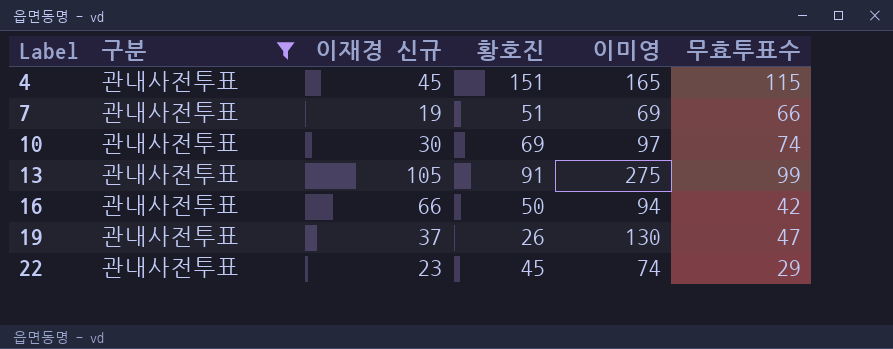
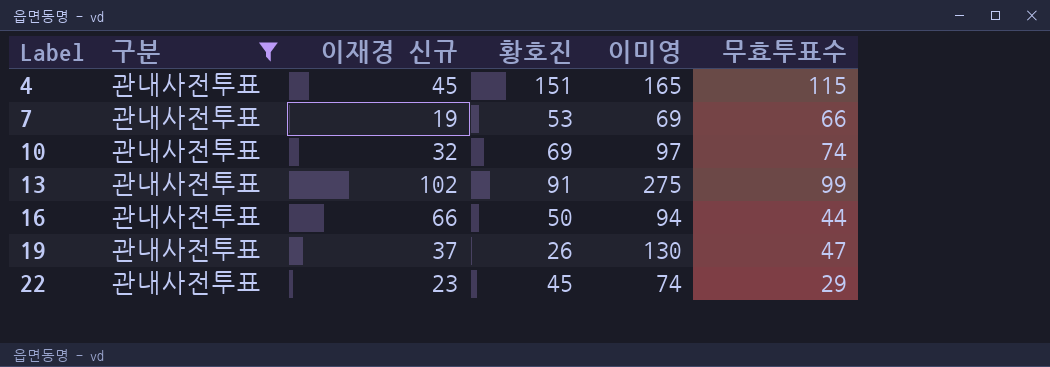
7 | 황호진: 51 -> 53
10 | 이재경 신규: 30 -> 32
13 | 이재경 신규: 105 -> 102
16 | 무효투표수: 42 -> 44

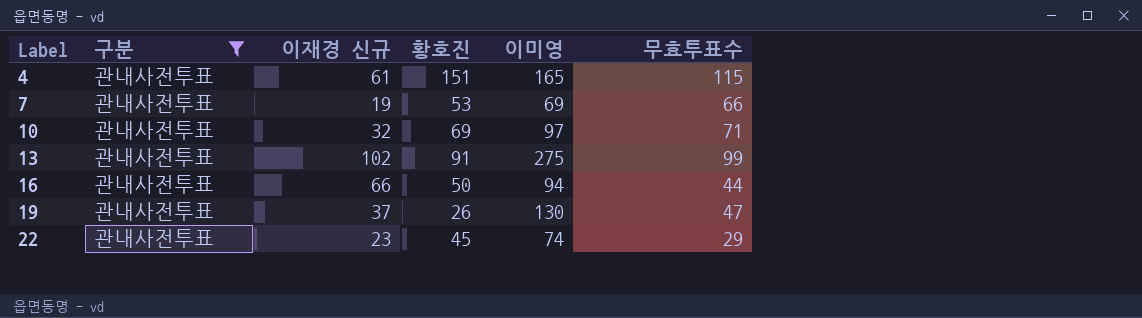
4 | 이재경 신규: 45 -> 61
10 | 무효투표수: 74 -> 71

